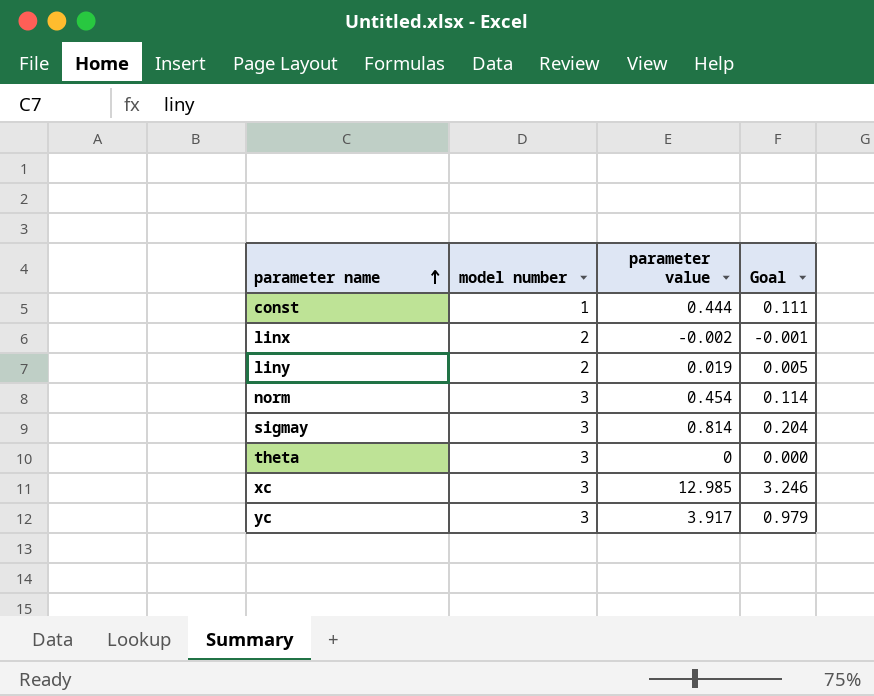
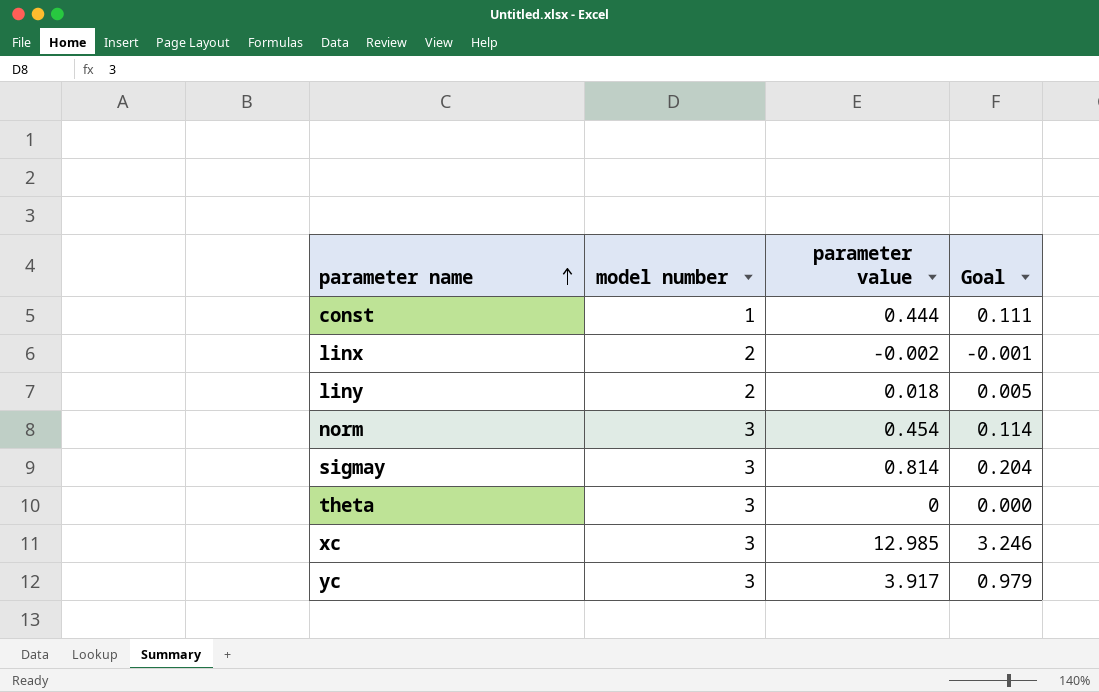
liny | parameter value: 0.019 -> 0.018

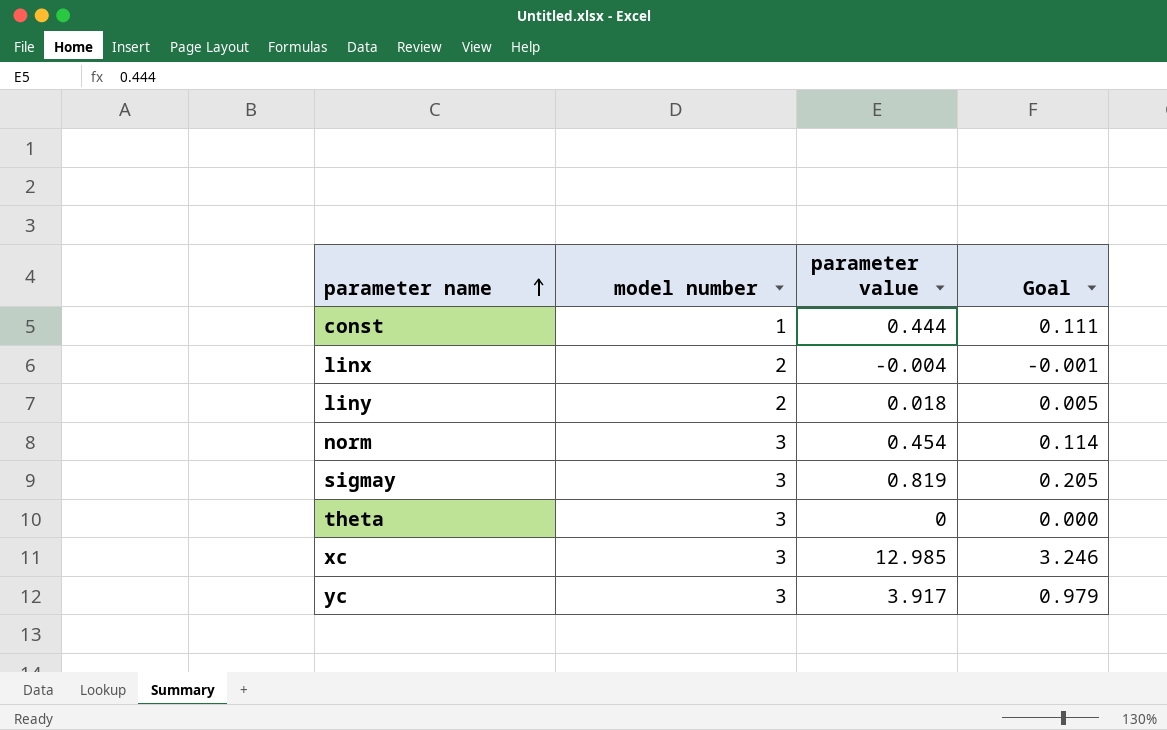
linx | parameter value: -0.002 -> -0.004
sigmay | parameter value: 0.814 -> 0.819
sigmay | Goal: 0.204 -> 0.205

